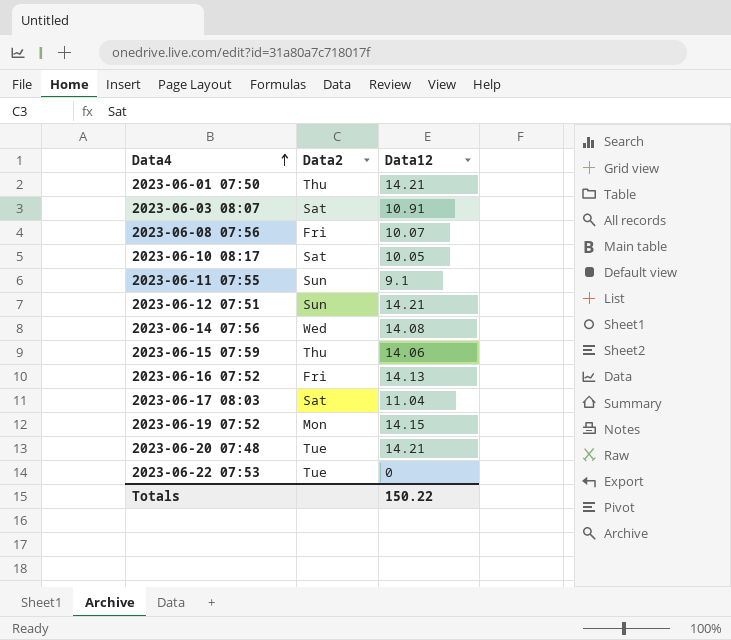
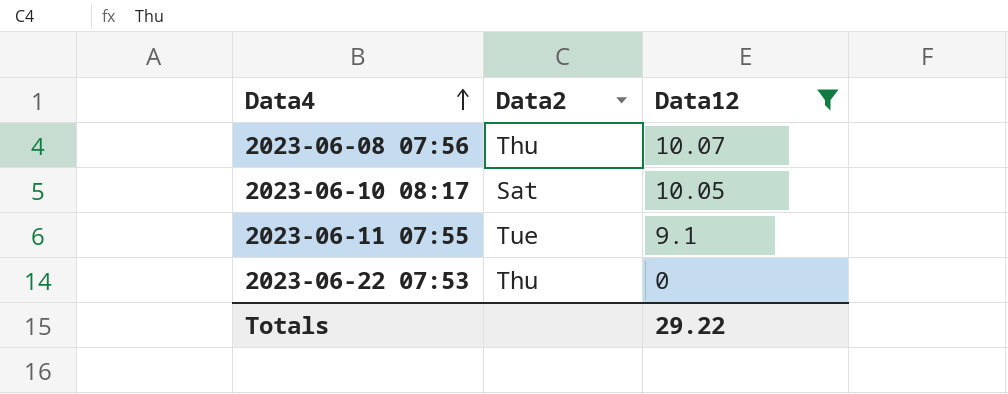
filter: none -> Data12 <= 10.07
2023-06-08 07:56 | Data2: Fri -> Thu
2023-06-11 07:55 | Data2: Sun -> Tue
2023-06-22 07:53 | Data2: Tue -> Thu
Totals | Data12: 150.22 -> 29.22

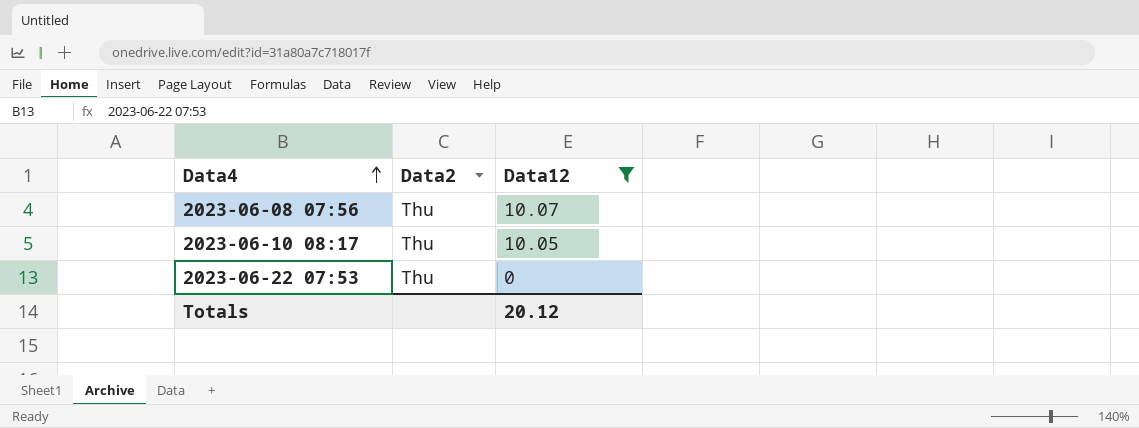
row 2023-06-11 07:55: Tue | 9.1 -> none
2023-06-10 08:17 | Data2: Sat -> Thu
Totals | Data12: 29.22 -> 20.12

